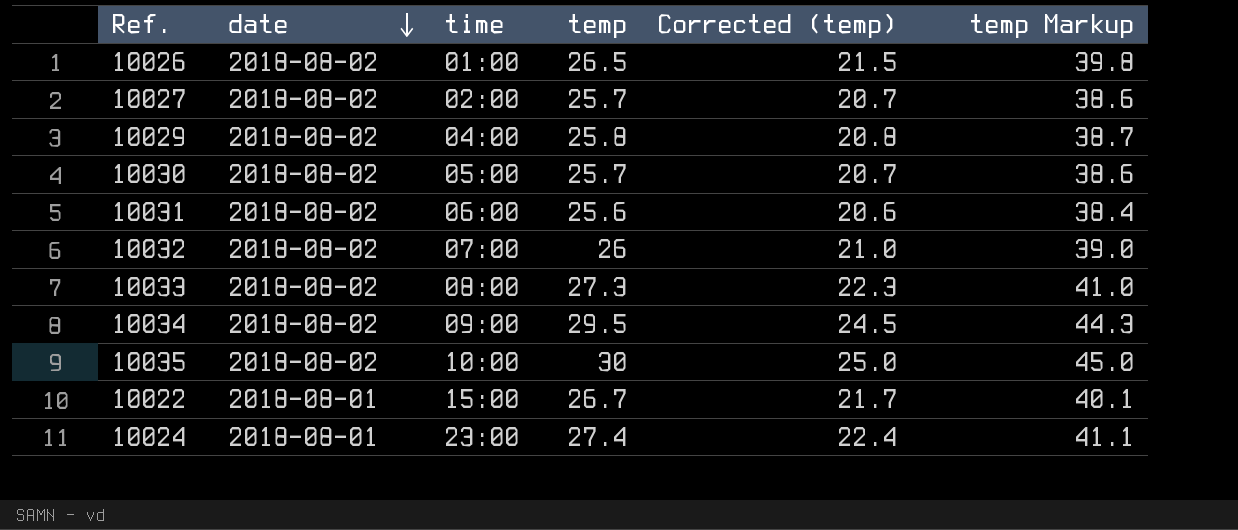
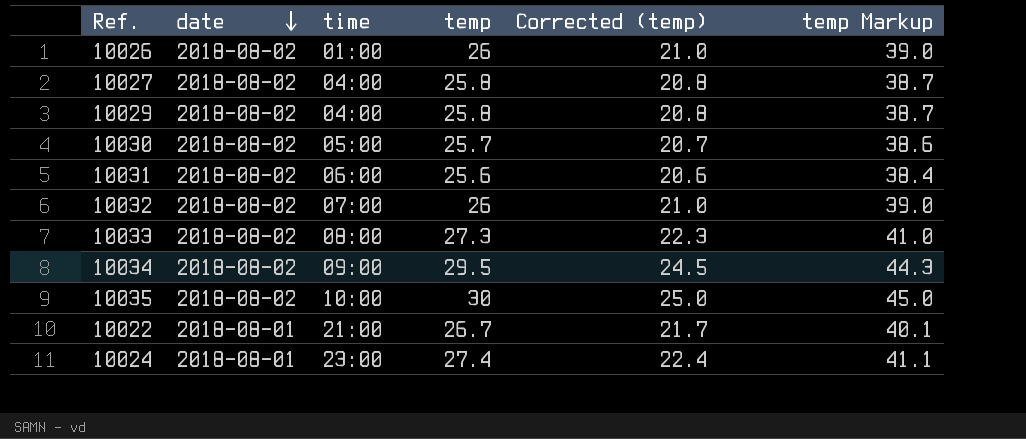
10026 | temp: 26.5 -> 26
10026 | Corrected (temp): 21.5 -> 21.0
10026 | temp Markup: 39.8 -> 39.0
10027 | time: 02:00 -> 04:00
10027 | temp: 25.7 -> 25.8
10027 | Corrected (temp): 20.7 -> 20.8
10027 | temp Markup: 38.6 -> 38.7
10022 | time: 15:00 -> 21:00

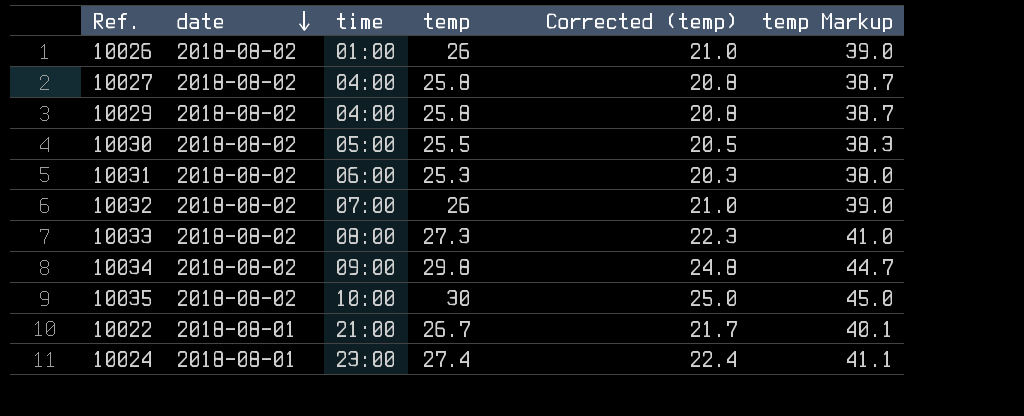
10030 | temp: 25.7 -> 25.5
10030 | Corrected (temp): 20.7 -> 20.5
10030 | temp Markup: 38.6 -> 38.3
10031 | temp: 25.6 -> 25.3
10031 | Corrected (temp): 20.6 -> 20.3
10031 | temp Markup: 38.4 -> 38.0
10034 | temp: 29.5 -> 29.8
10034 | Corrected (temp): 24.5 -> 24.8
10034 | temp Markup: 44.3 -> 44.7

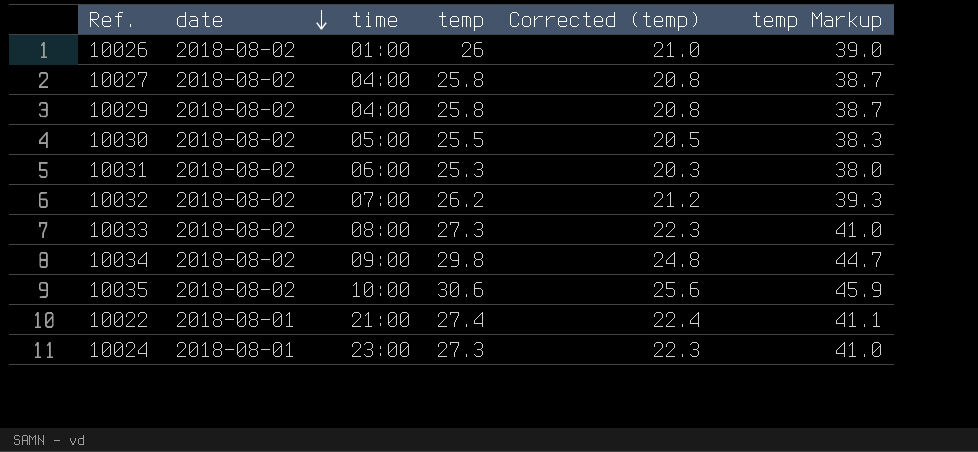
10032 | temp: 26 -> 26.2
10032 | Corrected (temp): 21.0 -> 21.2
10032 | temp Markup: 39.0 -> 39.3
10035 | temp: 30 -> 30.6
10035 | Corrected (temp): 25.0 -> 25.6
10035 | temp Markup: 45.0 -> 45.9
10022 | temp: 26.7 -> 27.4
10022 | Corrected (temp): 21.7 -> 22.4
10022 | temp Markup: 40.1 -> 41.1
10024 | temp: 27.4 -> 27.3
10024 | Corrected (temp): 22.4 -> 22.3
10024 | temp Markup: 41.1 -> 41.0

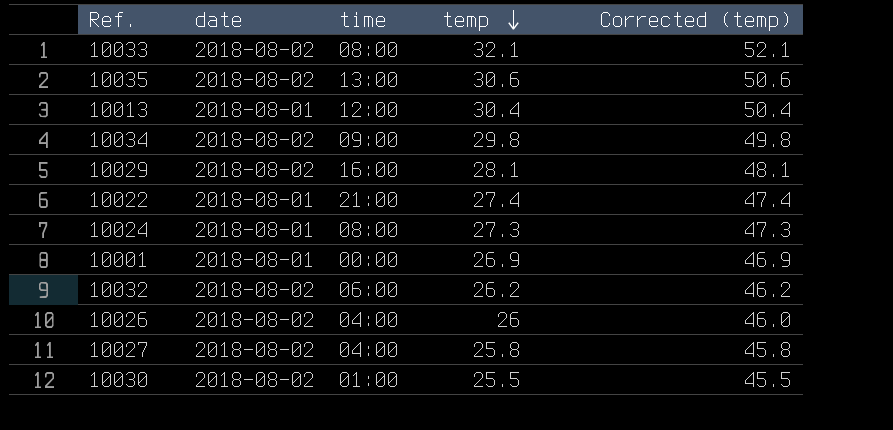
row order: date descending -> temp descending
column temp Markup | formula: [temp] * 1.5 -> none
column Corrected (temp) | formula: [temp] - 5 -> [temp] + 20
row 10031: 2018-08-02 | 06:00 | 25.3 | 20.3 | 38.0 -> none
10033 | temp: 27.3 -> 32.1
10035 | time: 10:00 -> 13:00
row 10013: none -> 2018-08-01 | 12:00 | 30.4 | 50.4
10029 | time: 04:00 -> 16:00
10029 | temp: 25.8 -> 28.1
10024 | time: 23:00 -> 08:00
row 10001: none -> 2018-08-01 | 00:00 | 26.9 | 46.9
10032 | time: 07:00 -> 06:00
10026 | time: 01:00 -> 04:00
10030 | time: 05:00 -> 01:00

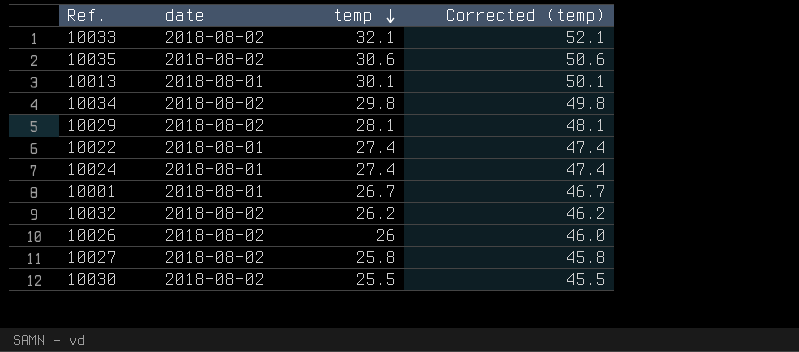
column time | position: 3 -> none
10013 | temp: 30.4 -> 30.1
10013 | Corrected (temp): 50.4 -> 50.1
10024 | temp: 27.3 -> 27.4
10024 | Corrected (temp): 47.3 -> 47.4
10001 | temp: 26.9 -> 26.7
10001 | Corrected (temp): 46.9 -> 46.7

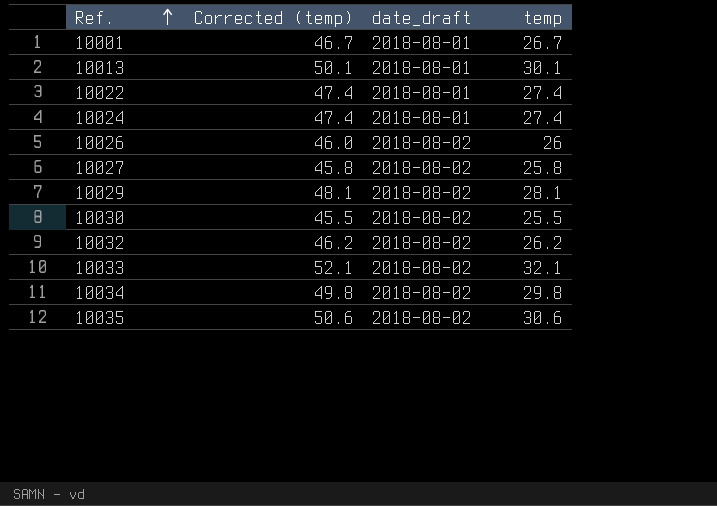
row order: temp descending -> Ref. ascending
column Corrected (temp) | position: 4 -> 2
column name: date -> date_draft

